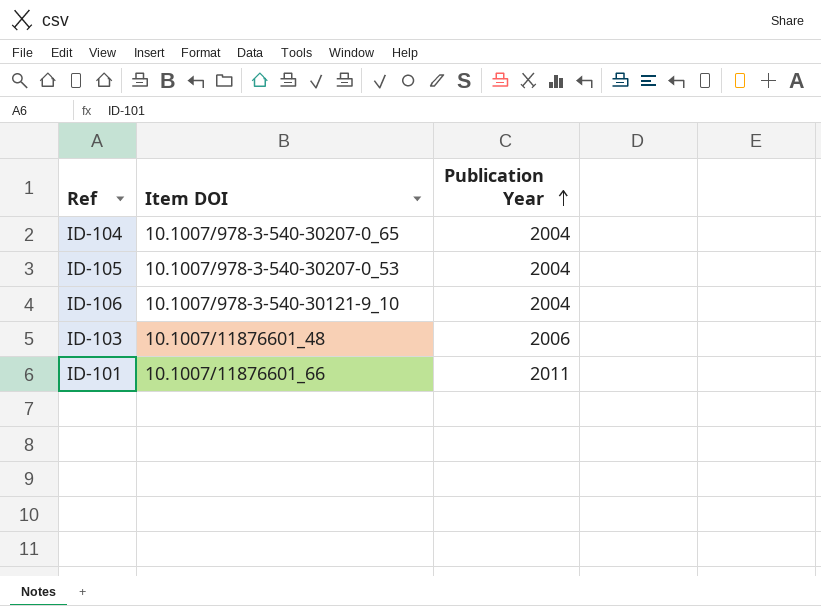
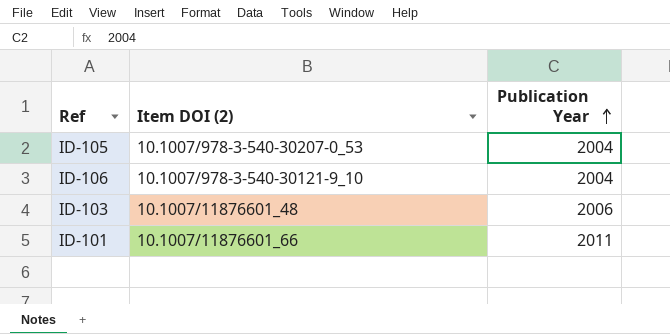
column name: Item DOI -> Item DOI (2)
row ID-104: 10.1007/978-3-540-30207-0_65 | 2004 -> none

